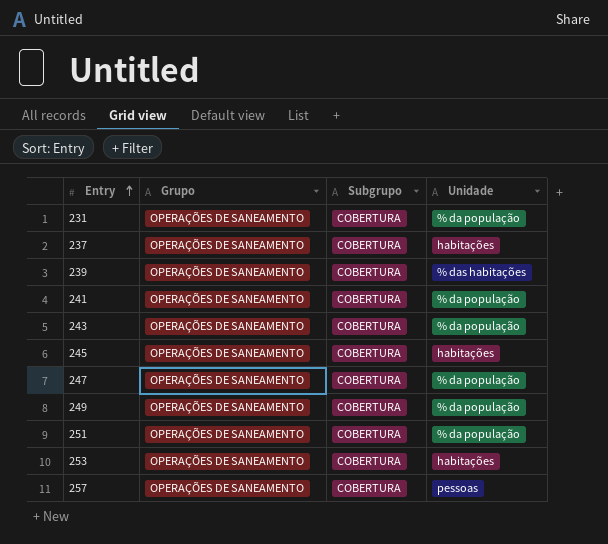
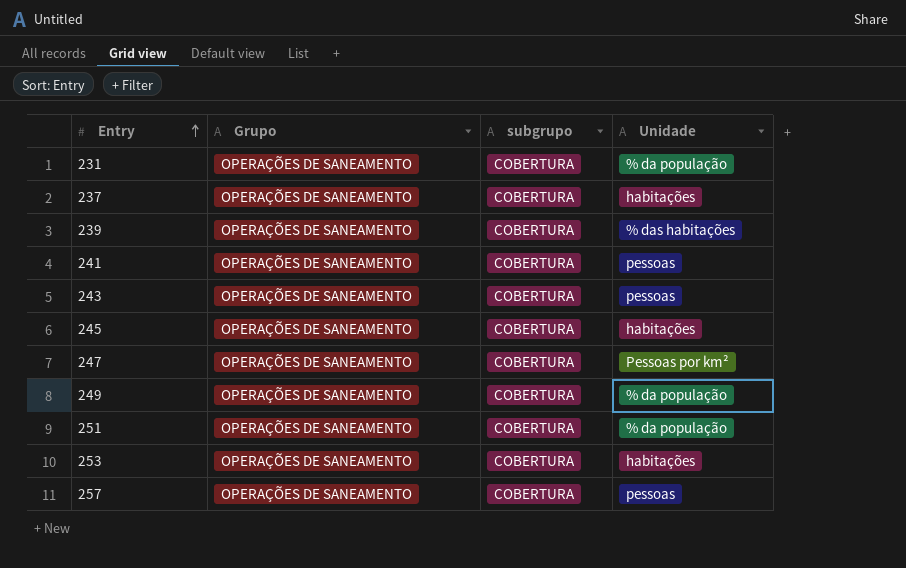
column name: Subgrupo -> subgrupo
241 | Unidade: % da população -> pessoas
243 | Unidade: % da população -> pessoas
247 | Unidade: % da população -> Pessoas por km²

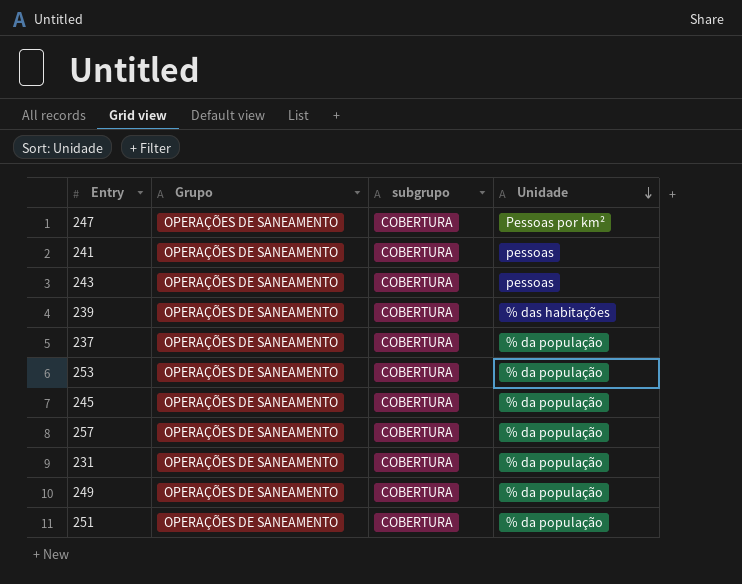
row order: Entry ascending -> Unidade descending
237 | Unidade: habitações -> % da população
253 | Unidade: habitações -> % da população
245 | Unidade: habitações -> % da população
257 | Unidade: pessoas -> % da população

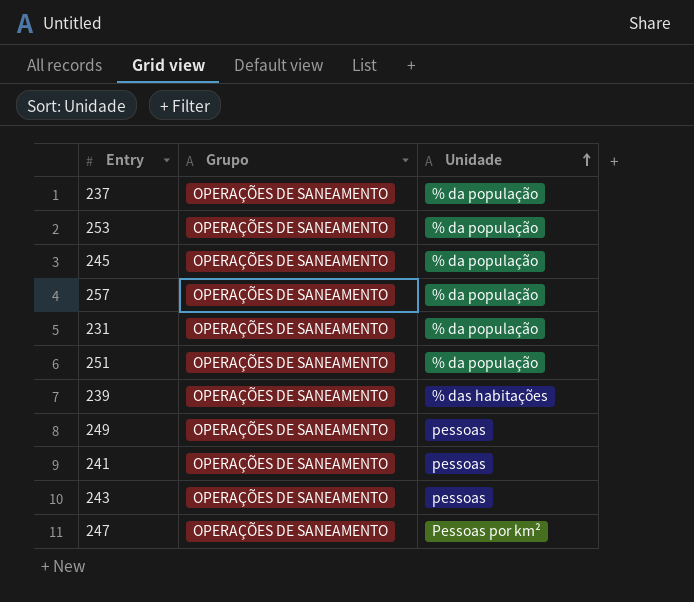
row order: Unidade descending -> Unidade ascending
column subgrupo | position: 3 -> none
249 | Unidade: % da população -> pessoas

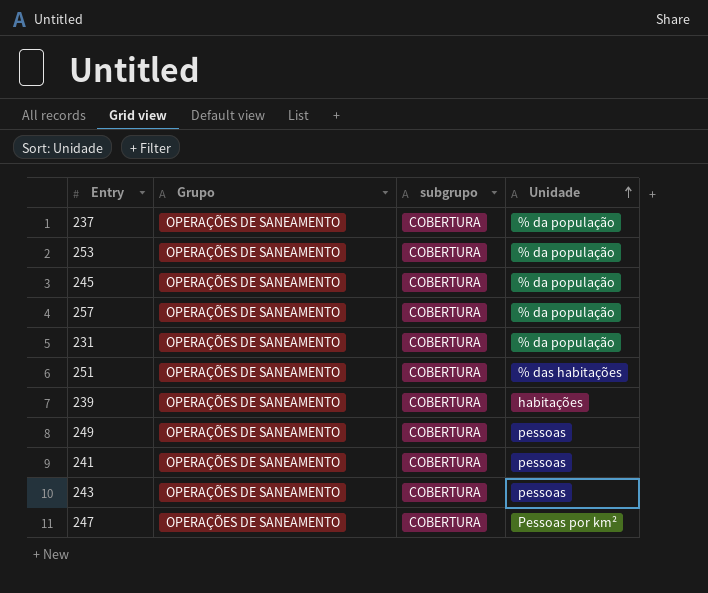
column subgrupo | position: none -> 3
251 | Unidade: % da população -> % das habitações
239 | Unidade: % das habitações -> habitações

